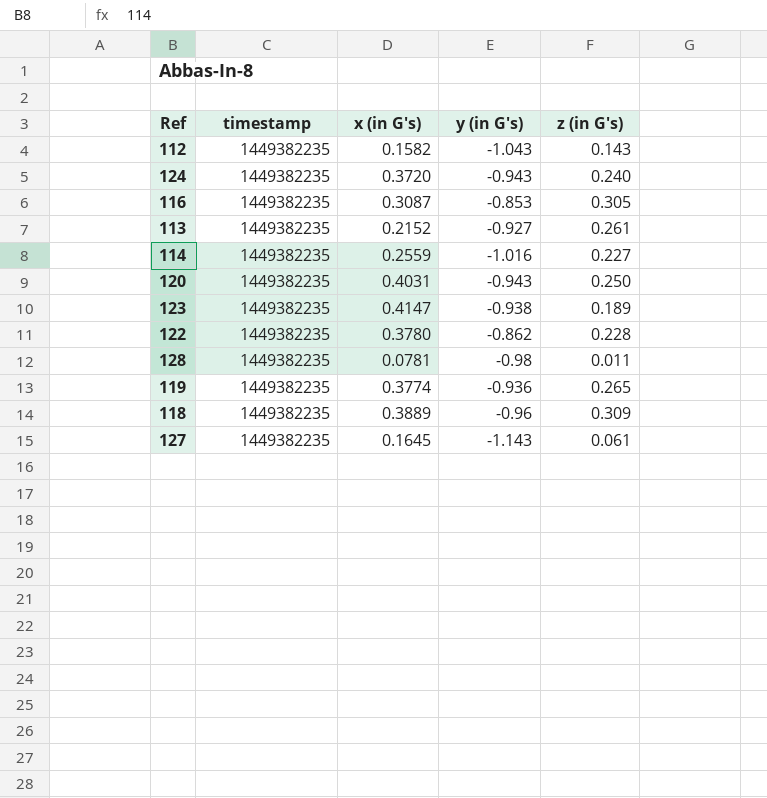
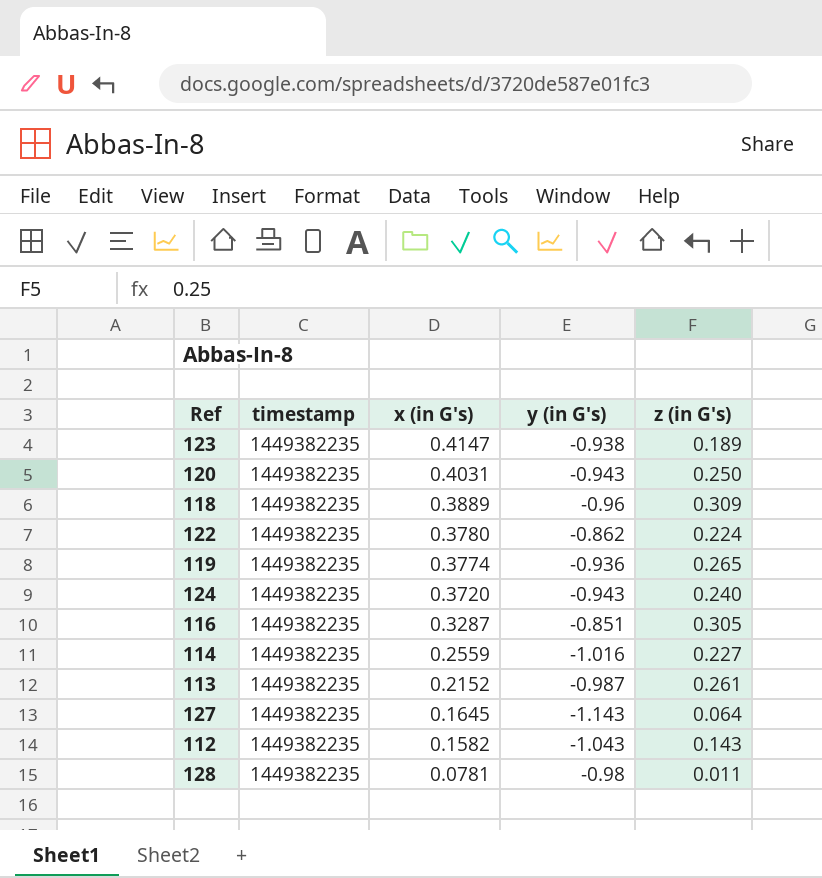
row order: none -> x (in G's) descending
122 | z (in G's): 0.228 -> 0.224
116 | x (in G's): 0.3087 -> 0.3287
116 | y (in G's): -0.853 -> -0.851
113 | y (in G's): -0.927 -> -0.987
127 | z (in G's): 0.061 -> 0.064

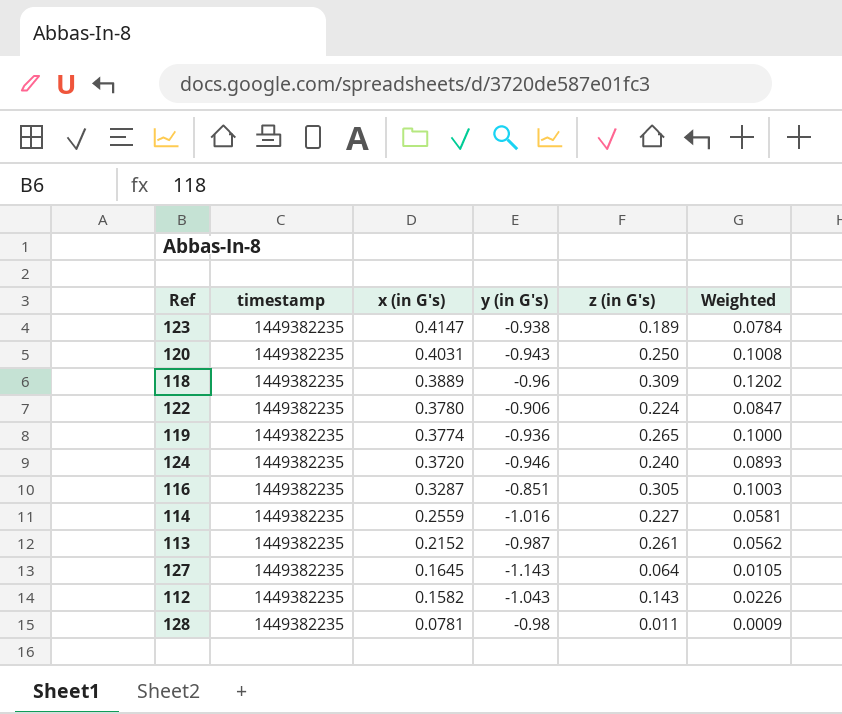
column Weighted | formula: none -> [x (in G's)] * [z (in G's)]
122 | y (in G's): -0.862 -> -0.906
124 | y (in G's): -0.943 -> -0.946

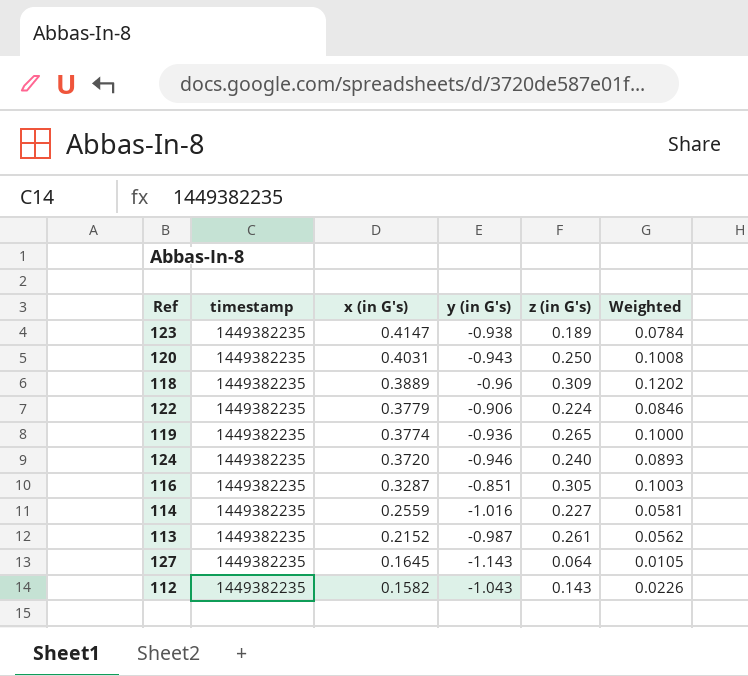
row 128: 1449382235 | 0.0781 | -0.98 | 0.011 | 0.0009 -> none
122 | x (in G's): 0.3780 -> 0.3779
122 | Weighted: 0.0847 -> 0.0846

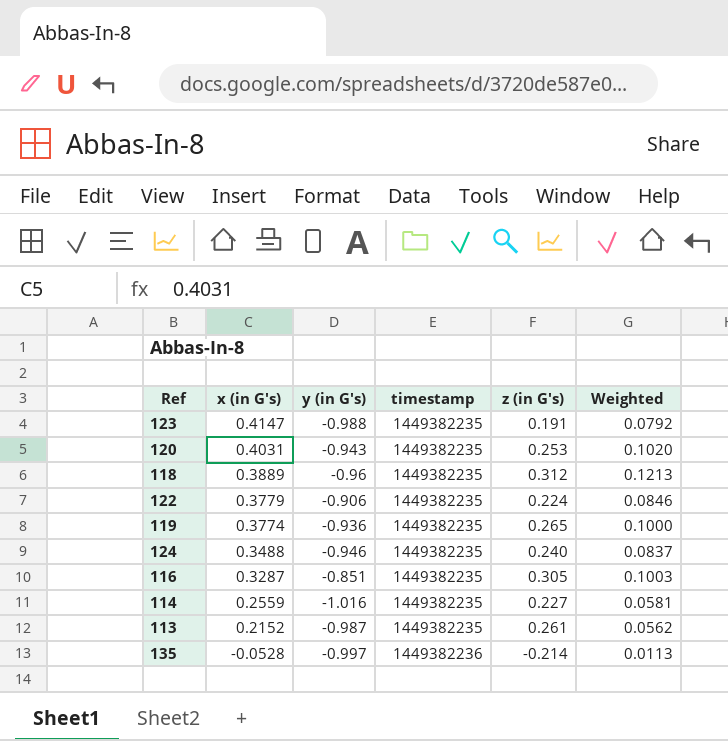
column timestamp | position: 2 -> 4
row 127: 1449382235 | 0.1645 | -1.143 | 0.064 | 0.0105 -> none
row 112: 1449382235 | 0.1582 | -1.043 | 0.143 | 0.0226 -> none
123 | y (in G's): -0.938 -> -0.988
123 | z (in G's): 0.189 -> 0.191
123 | Weighted: 0.0784 -> 0.0792
120 | z (in G's): 0.250 -> 0.253
120 | Weighted: 0.1008 -> 0.1020
118 | z (in G's): 0.309 -> 0.312
118 | Weighted: 0.1202 -> 0.1213
124 | x (in G's): 0.3720 -> 0.3488
124 | Weighted: 0.0893 -> 0.0837
row 135: none -> -0.0528 | -0.997 | 1449382236 | -0.214 | 0.0113

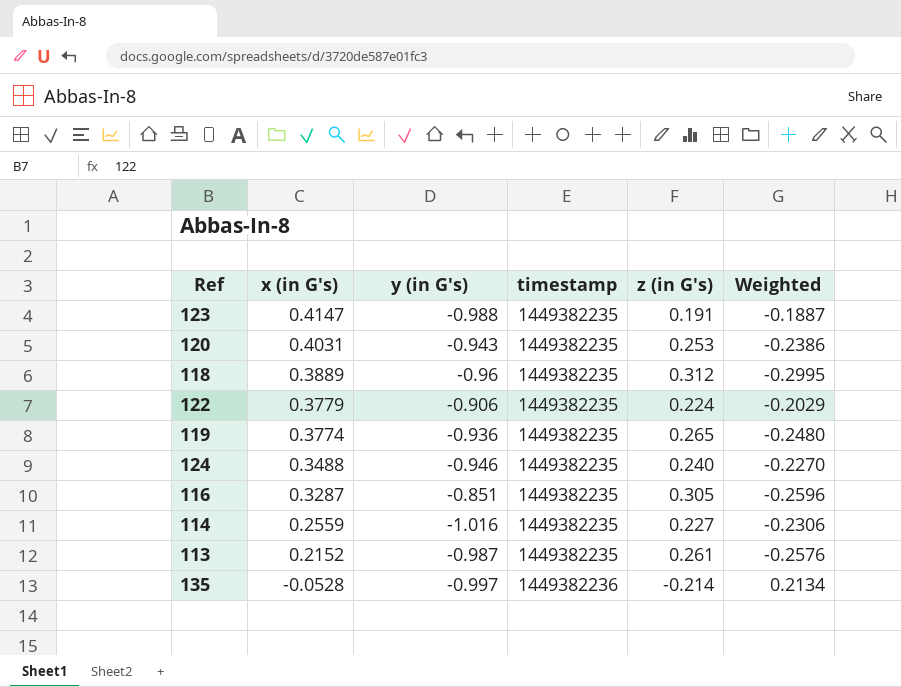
column Weighted | formula: [x (in G's)] * [z (in G's)] -> [y (in G's)] * [z (in G's)]

